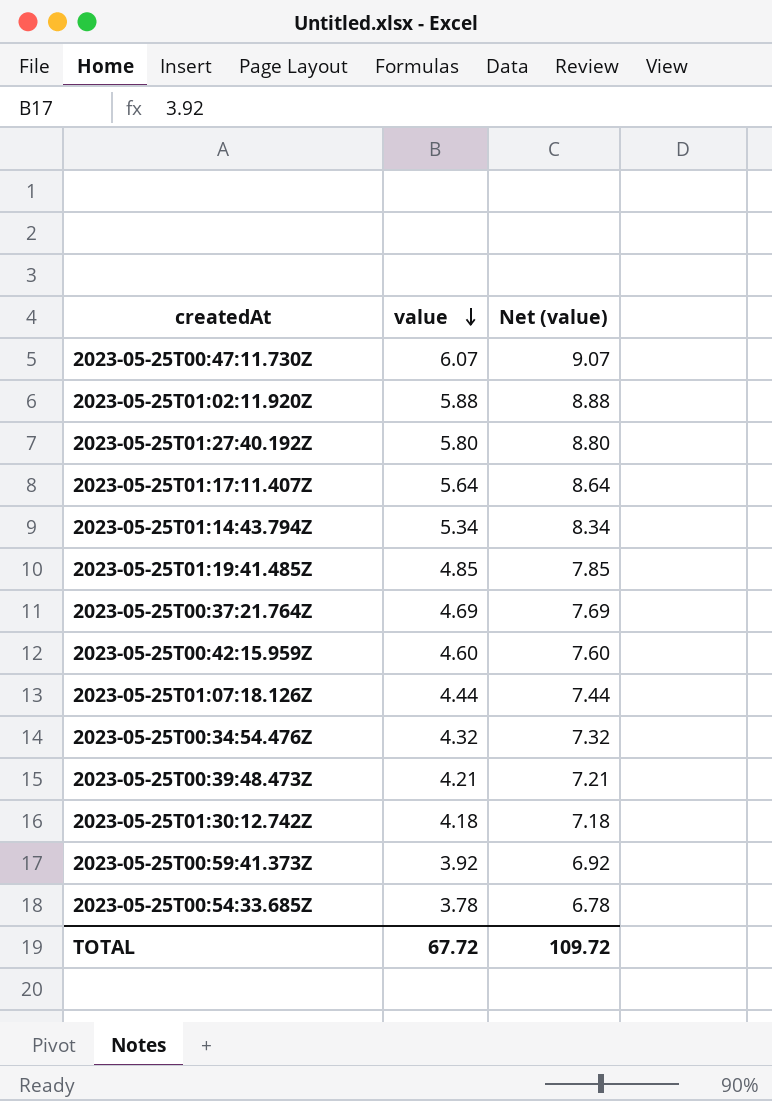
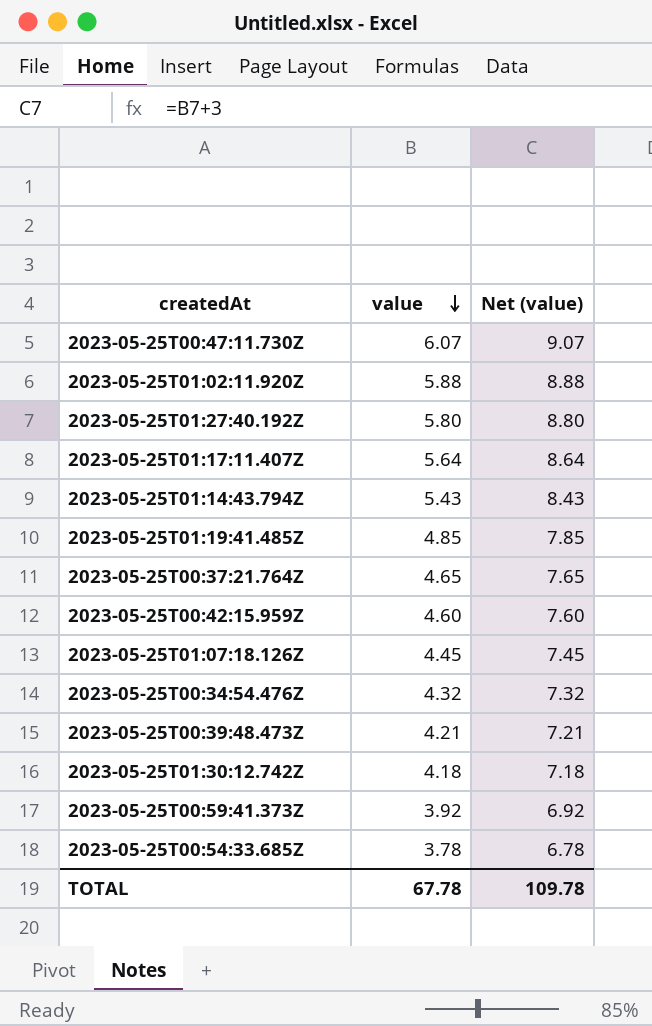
2023-05-25T01:14:43.794Z | value: 5.34 -> 5.43
2023-05-25T01:14:43.794Z | Net (value): 8.34 -> 8.43
2023-05-25T00:37:21.764Z | value: 4.69 -> 4.65
2023-05-25T00:37:21.764Z | Net (value): 7.69 -> 7.65
2023-05-25T01:07:18.126Z | value: 4.44 -> 4.45
2023-05-25T01:07:18.126Z | Net (value): 7.44 -> 7.45
TOTAL | value: 67.72 -> 67.78
TOTAL | Net (value): 109.72 -> 109.78

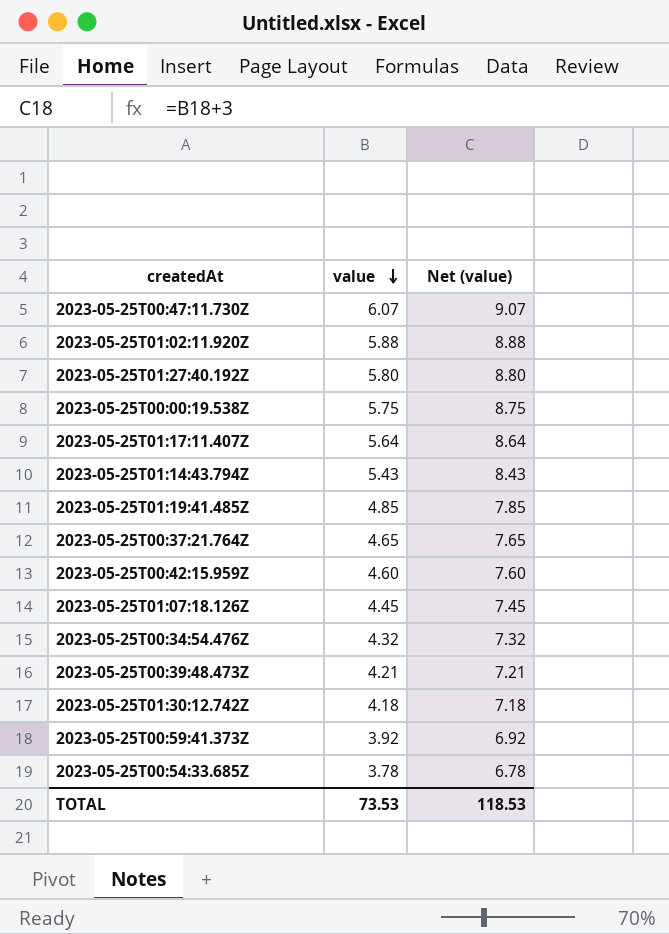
row 2023-05-25T00:00:19.538Z: none -> 5.75 | 8.75
TOTAL | value: 67.78 -> 73.53
TOTAL | Net (value): 109.78 -> 118.53

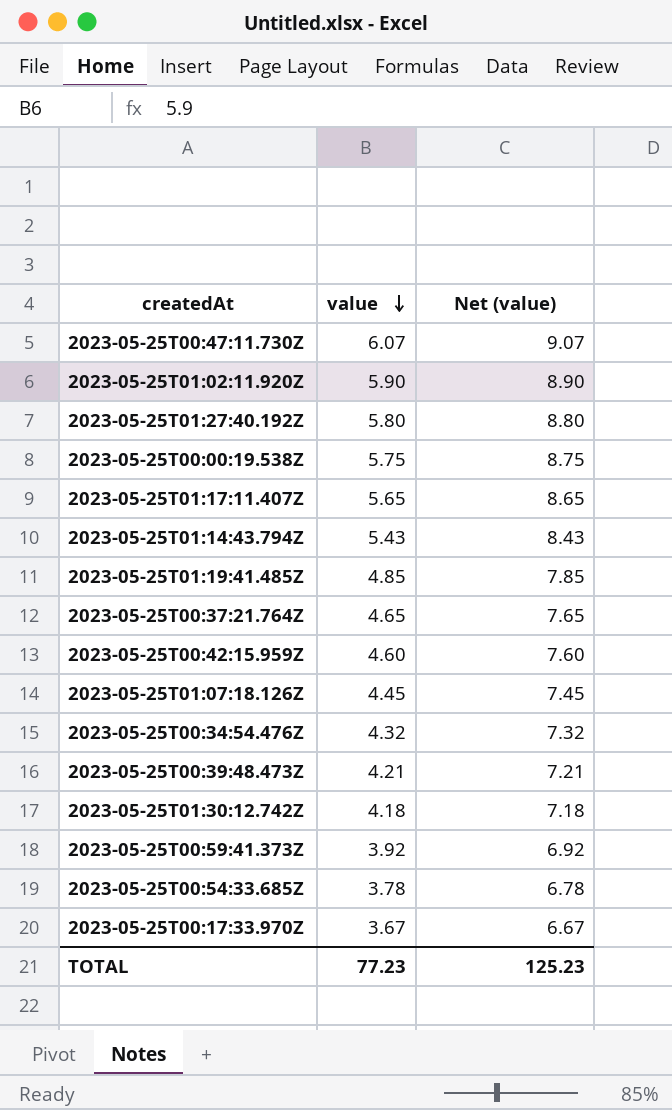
2023-05-25T01:02:11.920Z | value: 5.88 -> 5.90
2023-05-25T01:02:11.920Z | Net (value): 8.88 -> 8.90
2023-05-25T01:17:11.407Z | value: 5.64 -> 5.65
2023-05-25T01:17:11.407Z | Net (value): 8.64 -> 8.65
row 2023-05-25T00:17:33.970Z: none -> 3.67 | 6.67
TOTAL | value: 73.53 -> 77.23
TOTAL | Net (value): 118.53 -> 125.23

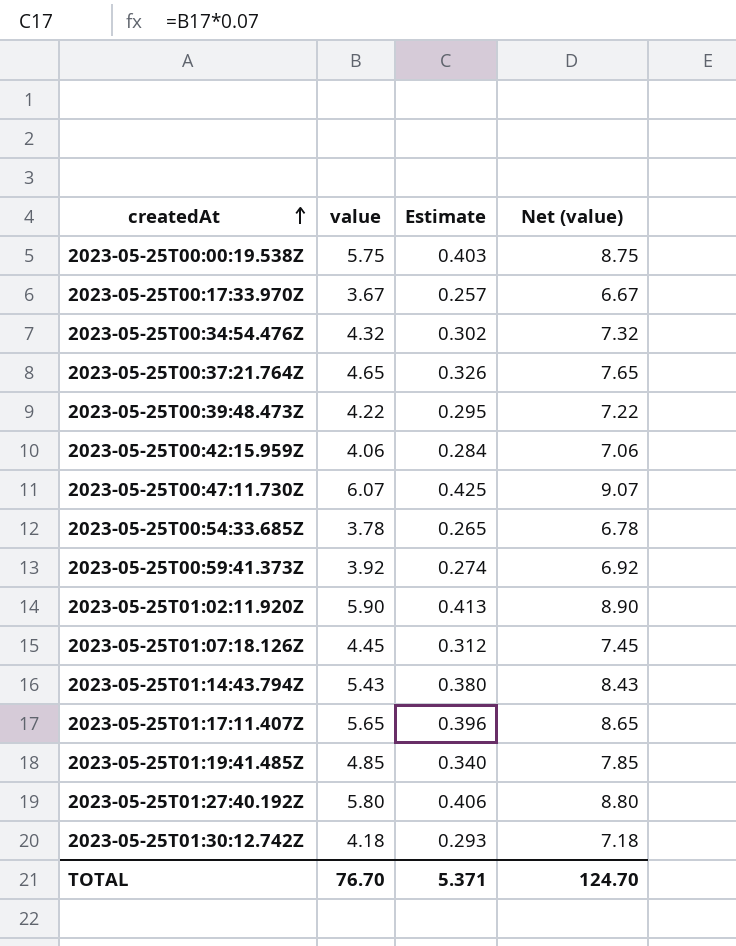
row order: value descending -> createdAt ascending
column Estimate | formula: none -> [value] * 0.07
2023-05-25T00:39:48.473Z | value: 4.21 -> 4.22
2023-05-25T00:39:48.473Z | Net (value): 7.21 -> 7.22
2023-05-25T00:42:15.959Z | value: 4.60 -> 4.06
2023-05-25T00:42:15.959Z | Net (value): 7.60 -> 7.06
TOTAL | value: 77.23 -> 76.70
TOTAL | Net (value): 125.23 -> 124.70

